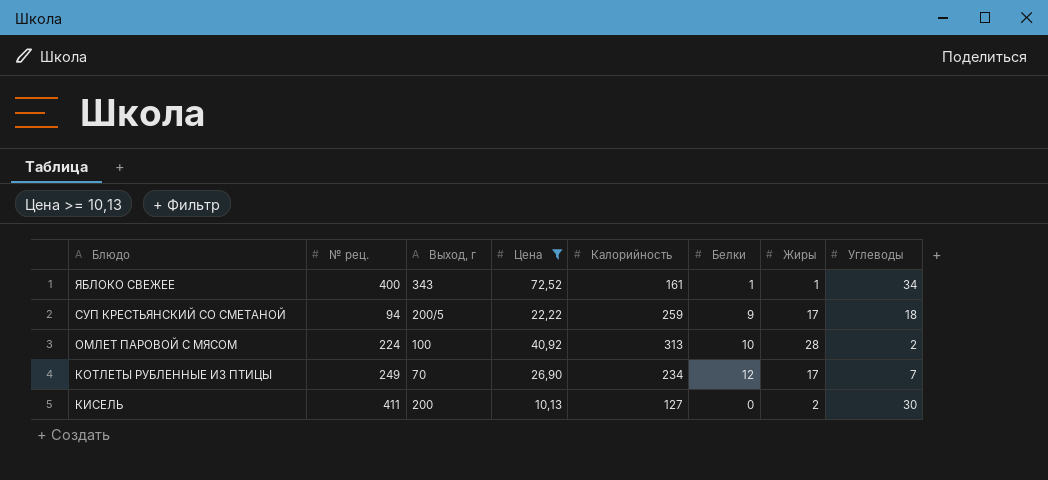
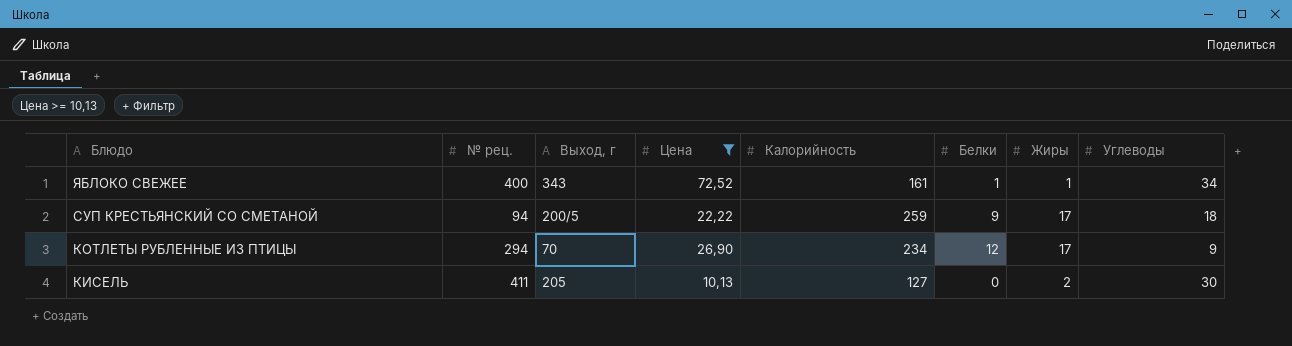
row ОМЛЕТ ПАРОВОЙ С МЯСОМ: 224 | 100 | 40,92 | 313 | 10 | 28 | 2 -> none
КОТЛЕТЫ РУБЛЕННЫЕ ИЗ ПТИЦЫ | № рец.: 249 -> 294
КОТЛЕТЫ РУБЛЕННЫЕ ИЗ ПТИЦЫ | Углеводы: 7 -> 9
КИСЕЛЬ | Выход, г: 200 -> 205

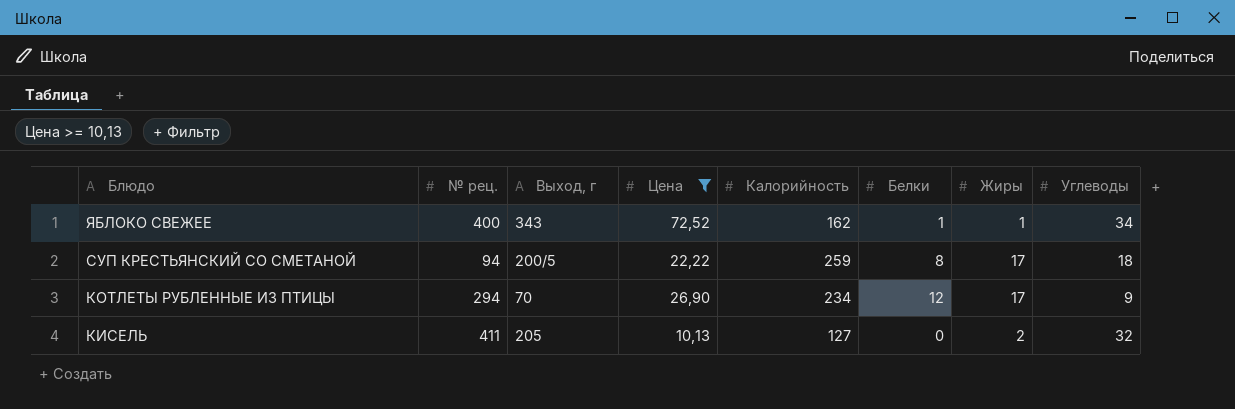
ЯБЛОКО СВЕЖЕЕ | Калорийность: 161 -> 162
СУП КРЕСТЬЯНСКИЙ СО СМЕТАНОЙ | Белки: 9 -> 8
КИСЕЛЬ | Углеводы: 30 -> 32

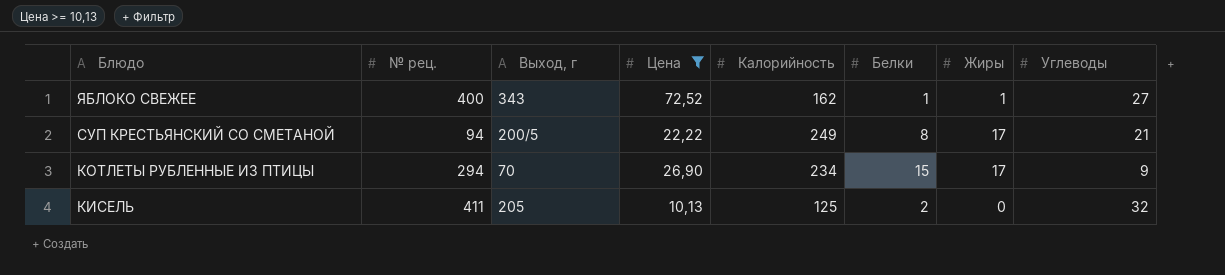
ЯБЛОКО СВЕЖЕЕ | Углеводы: 34 -> 27
СУП КРЕСТЬЯНСКИЙ СО СМЕТАНОЙ | Калорийность: 259 -> 249
СУП КРЕСТЬЯНСКИЙ СО СМЕТАНОЙ | Углеводы: 18 -> 21
КОТЛЕТЫ РУБЛЕННЫЕ ИЗ ПТИЦЫ | Белки: 12 -> 15
КИСЕЛЬ | Калорийность: 127 -> 125
КИСЕЛЬ | Белки: 0 -> 2
КИСЕЛЬ | Жиры: 2 -> 0

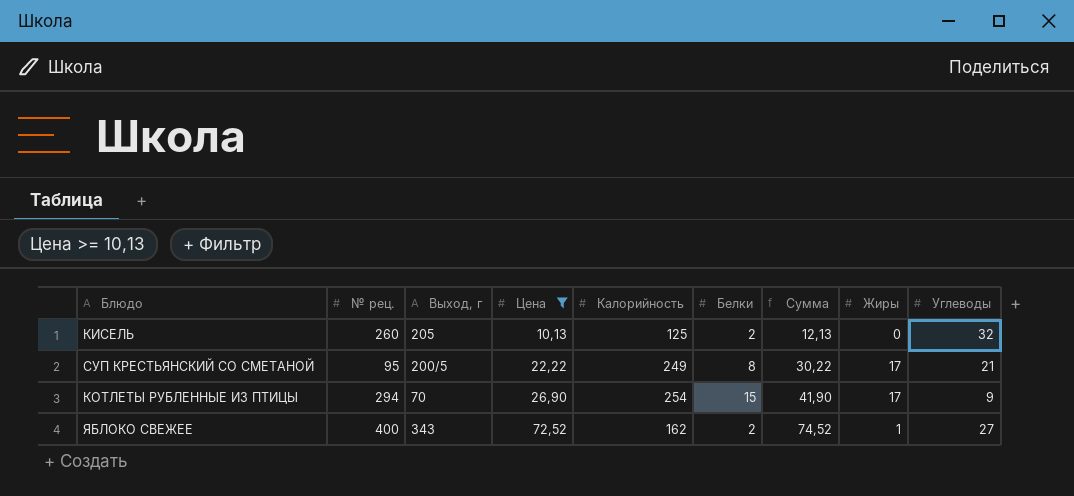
row order: Блюдо descending -> Цена ascending
column Сумма | formula: none -> [Цена] + [Белки]
КИСЕЛЬ | № рец.: 411 -> 260
СУП КРЕСТЬЯНСКИЙ СО СМЕТАНОЙ | № рец.: 94 -> 95
КОТЛЕТЫ РУБЛЕННЫЕ ИЗ ПТИЦЫ | Калорийность: 234 -> 254
ЯБЛОКО СВЕЖЕЕ | Белки: 1 -> 2

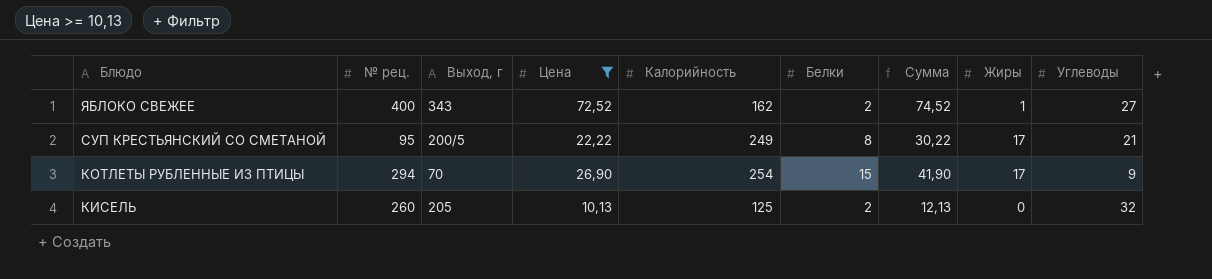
row order: Цена ascending -> Блюдо descending

